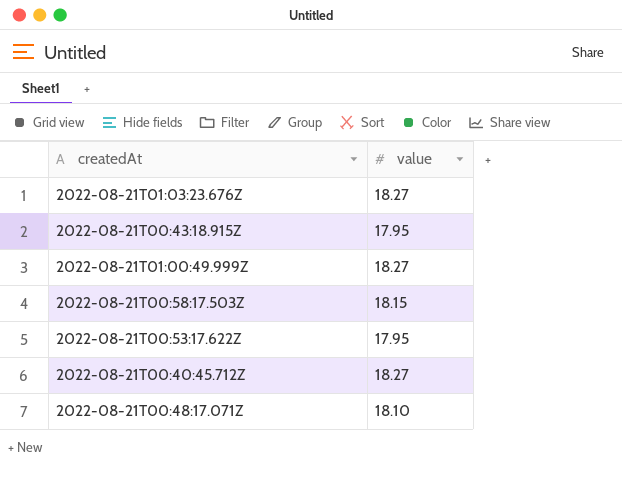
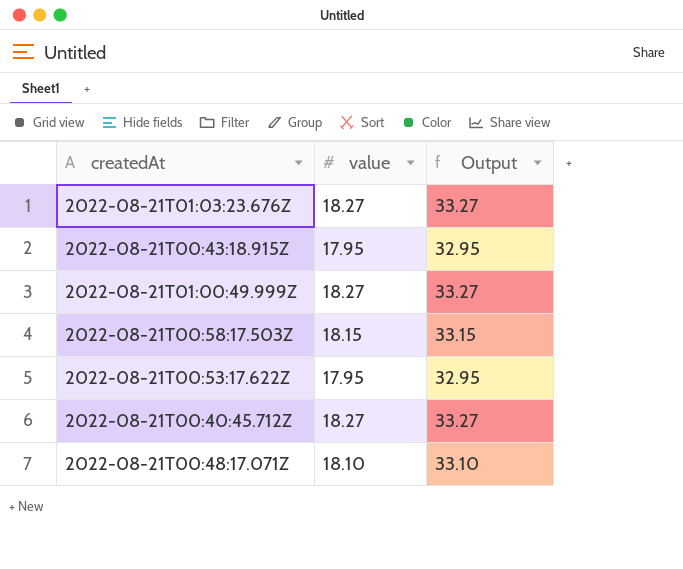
column Output | formula: none -> [value] + 15

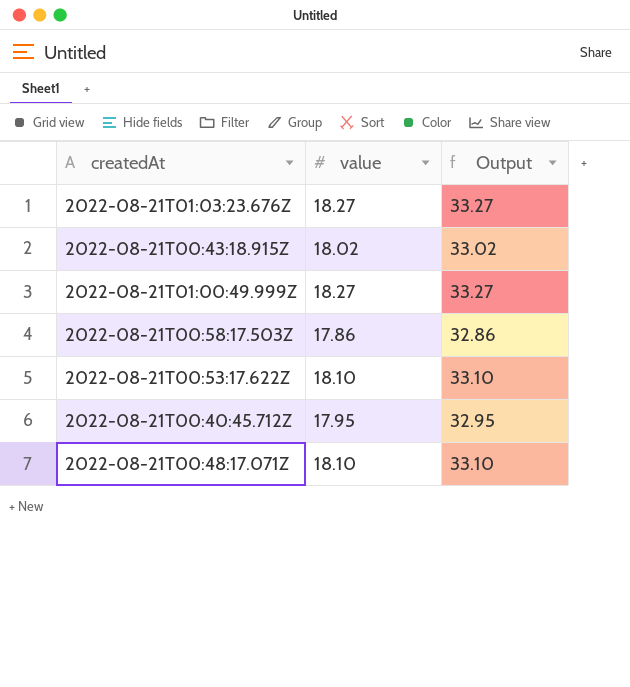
2022-08-21T00:43:18.915Z | value: 17.95 -> 18.02
2022-08-21T00:43:18.915Z | Output: 32.95 -> 33.02
2022-08-21T00:58:17.503Z | value: 18.15 -> 17.86
2022-08-21T00:58:17.503Z | Output: 33.15 -> 32.86
2022-08-21T00:53:17.622Z | value: 17.95 -> 18.10
2022-08-21T00:53:17.622Z | Output: 32.95 -> 33.10
2022-08-21T00:40:45.712Z | value: 18.27 -> 17.95
2022-08-21T00:40:45.712Z | Output: 33.27 -> 32.95

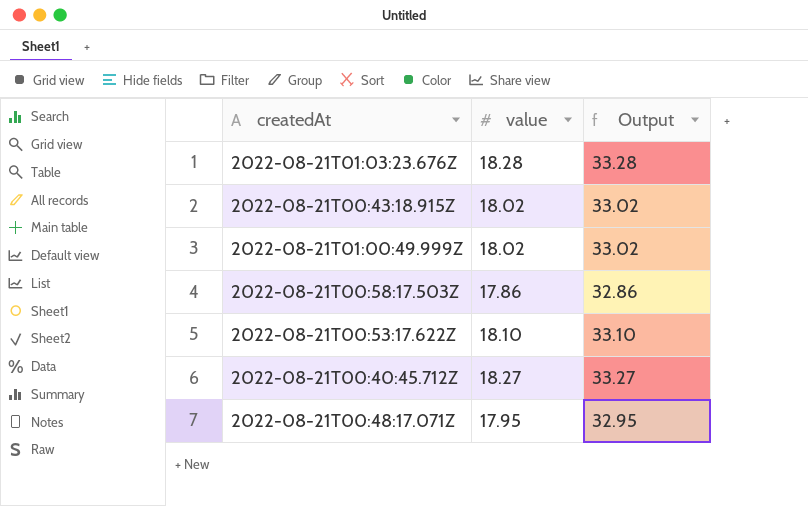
2022-08-21T01:03:23.676Z | value: 18.27 -> 18.28
2022-08-21T01:03:23.676Z | Output: 33.27 -> 33.28
2022-08-21T01:00:49.999Z | value: 18.27 -> 18.02
2022-08-21T01:00:49.999Z | Output: 33.27 -> 33.02
2022-08-21T00:40:45.712Z | value: 17.95 -> 18.27
2022-08-21T00:40:45.712Z | Output: 32.95 -> 33.27
2022-08-21T00:48:17.071Z | value: 18.10 -> 17.95
2022-08-21T00:48:17.071Z | Output: 33.10 -> 32.95

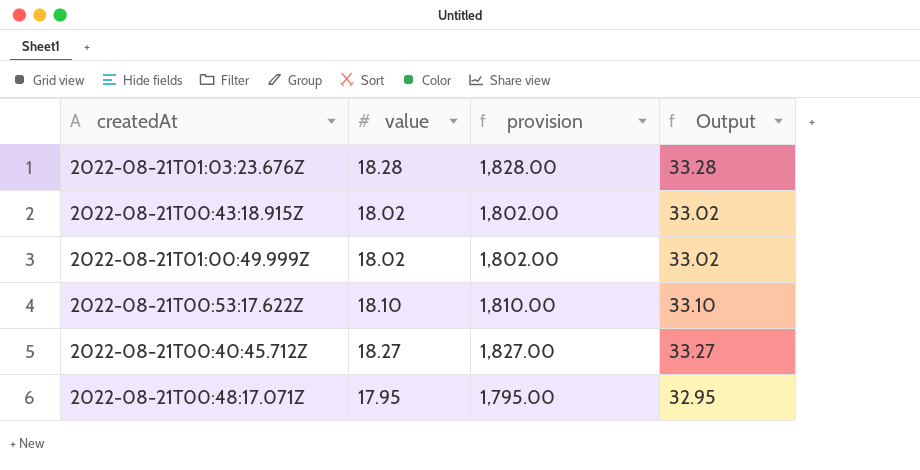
column provision | formula: none -> [value] * 100
row 2022-08-21T00:58:17.503Z: 17.86 | 32.86 -> none

